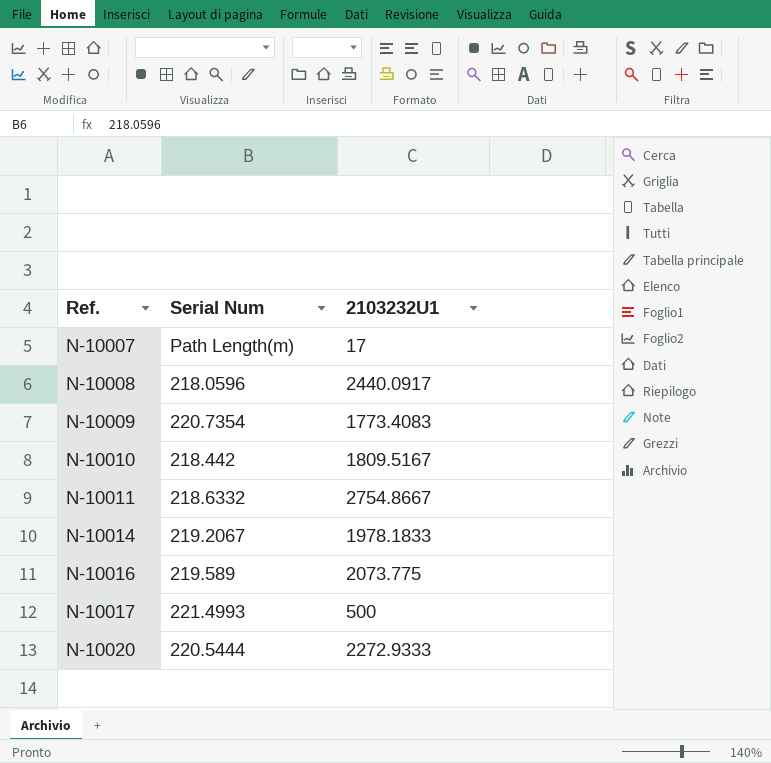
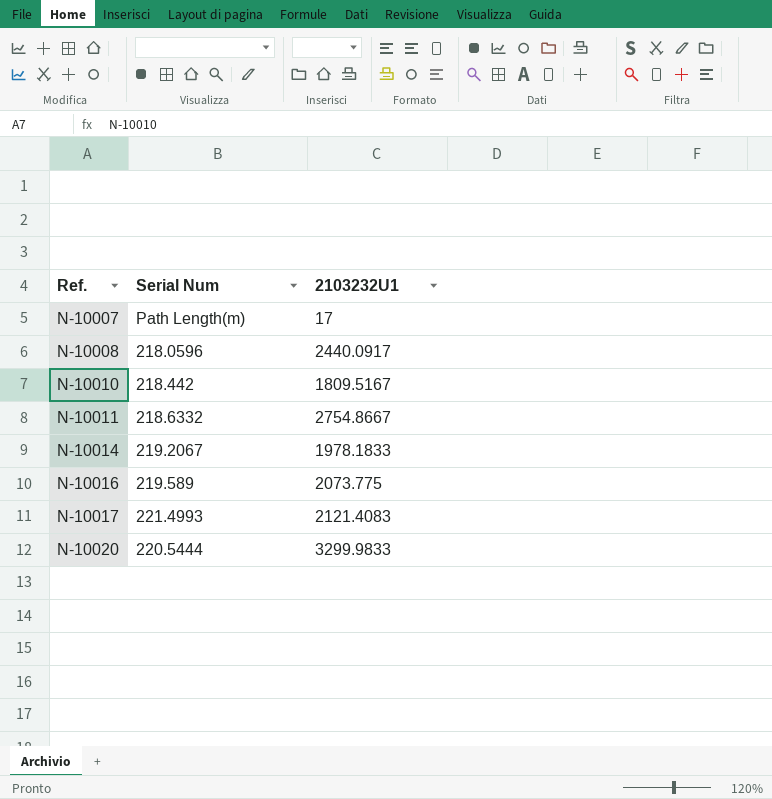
row N-10009: 220.7354 | 1773.4083 -> none
N-10017 | 2103232U1: 500 -> 2121.4083
N-10020 | 2103232U1: 2272.9333 -> 3299.9833

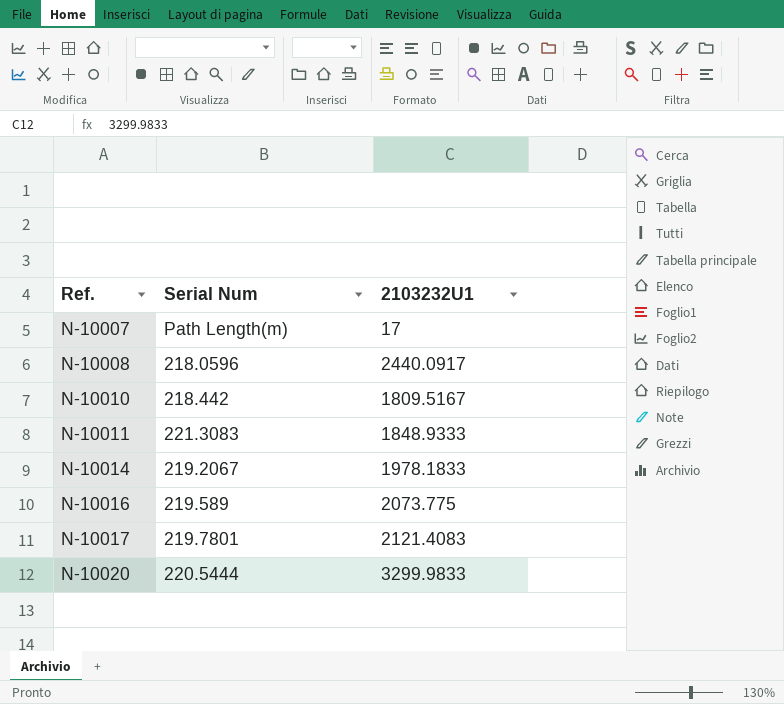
N-10011 | Serial Num: 218.6332 -> 221.3083
N-10011 | 2103232U1: 2754.8667 -> 1848.9333
N-10017 | Serial Num: 221.4993 -> 219.7801

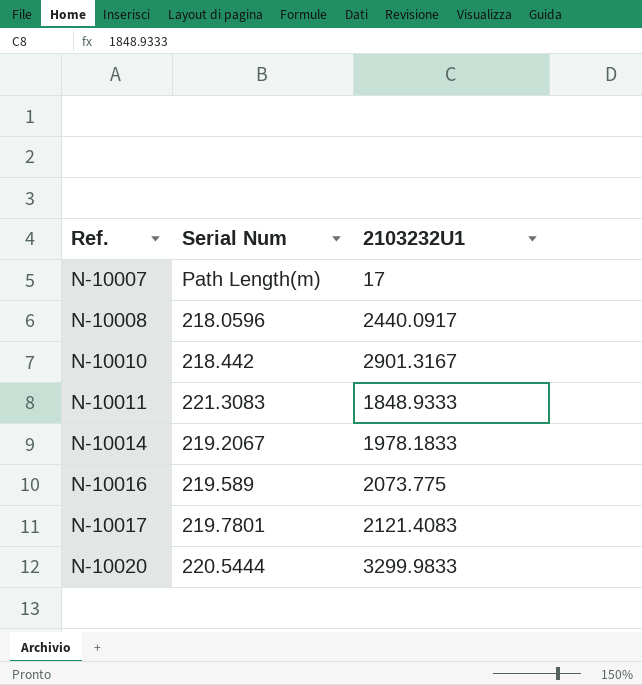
N-10010 | 2103232U1: 1809.5167 -> 2901.3167

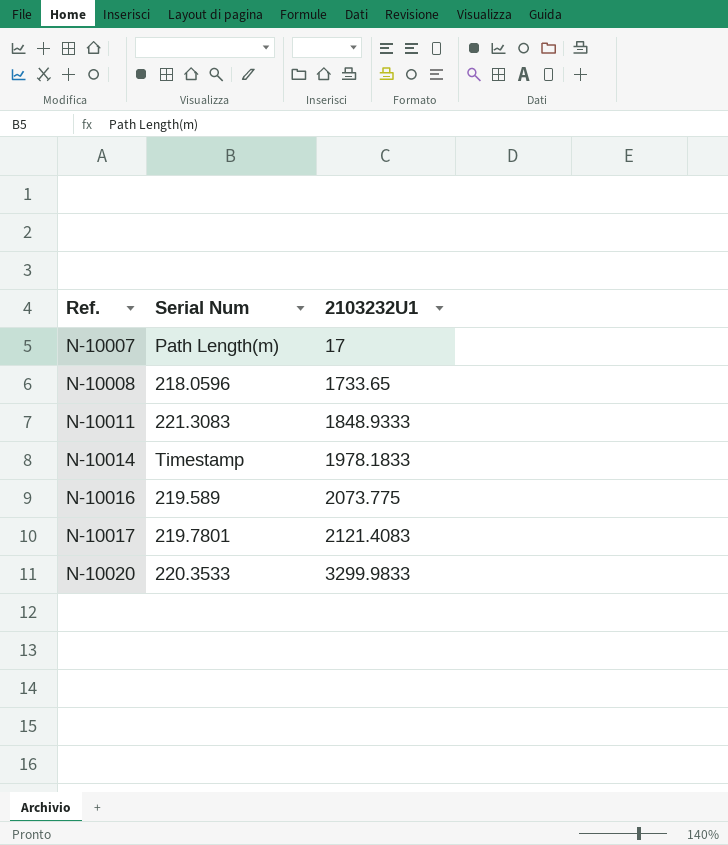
row N-10010: 218.442 | 2901.3167 -> none
N-10008 | 2103232U1: 2440.0917 -> 1733.65
N-10014 | Serial Num: 219.2067 -> Timestamp
N-10020 | Serial Num: 220.5444 -> 220.3533

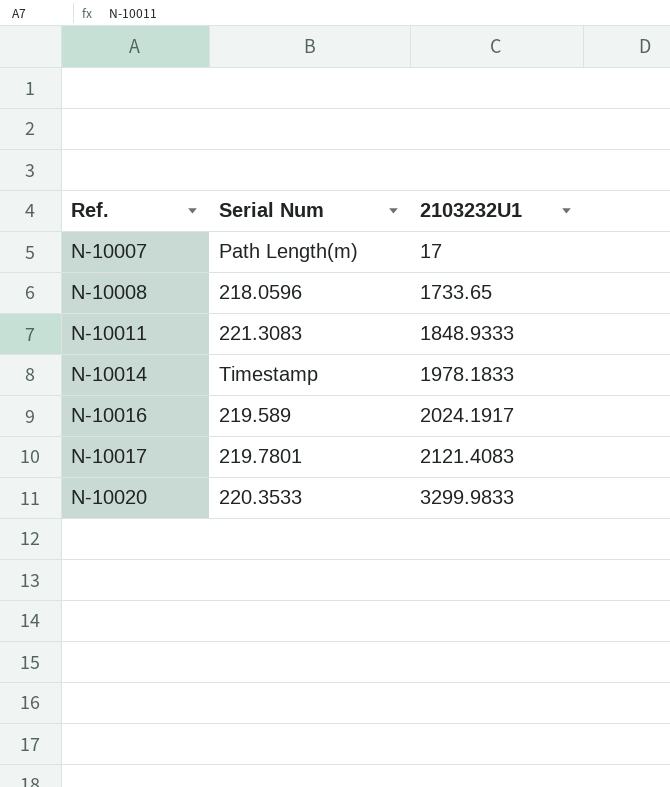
N-10016 | 2103232U1: 2073.775 -> 2024.1917

